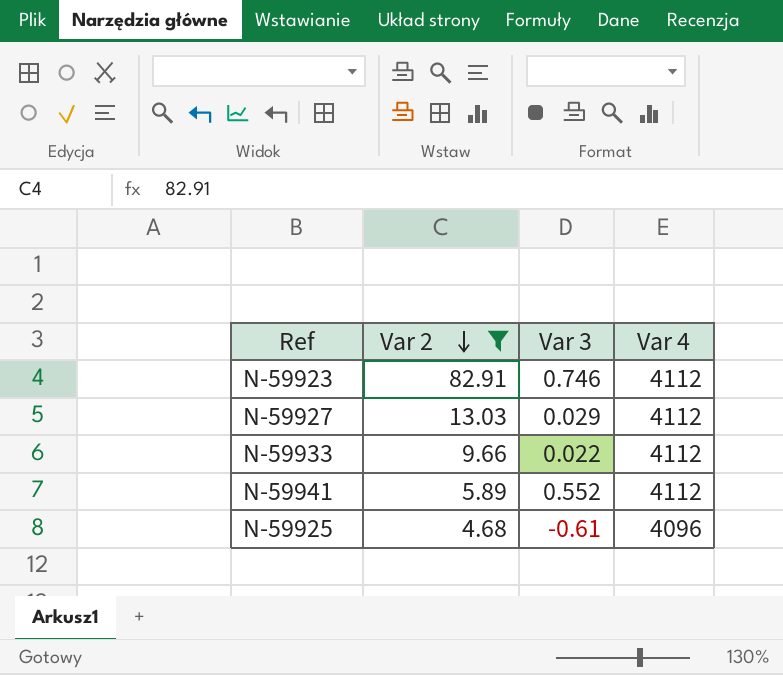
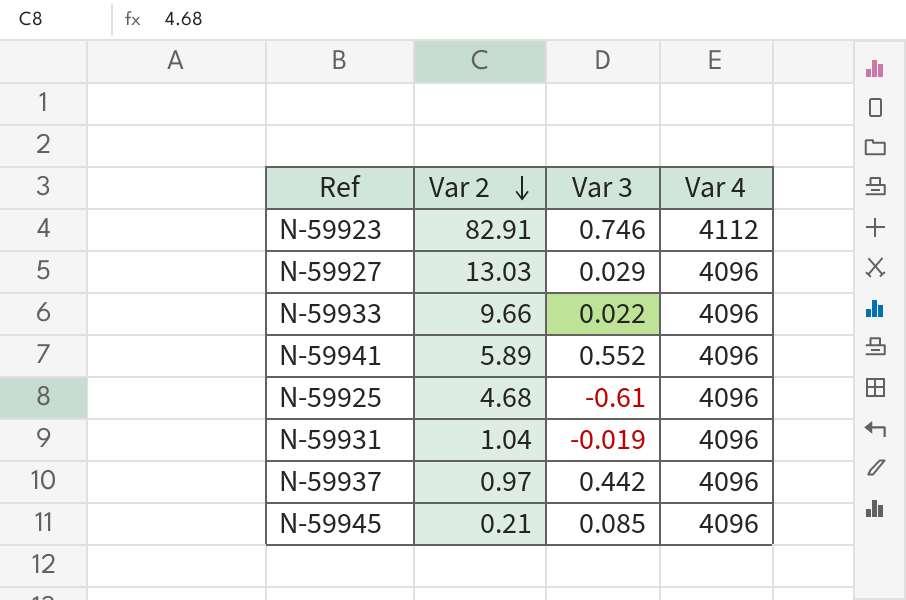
filter: Var 2 >= 4.68 -> none
N-59927 | Var 4: 4112 -> 4096
N-59933 | Var 4: 4112 -> 4096
N-59941 | Var 4: 4112 -> 4096

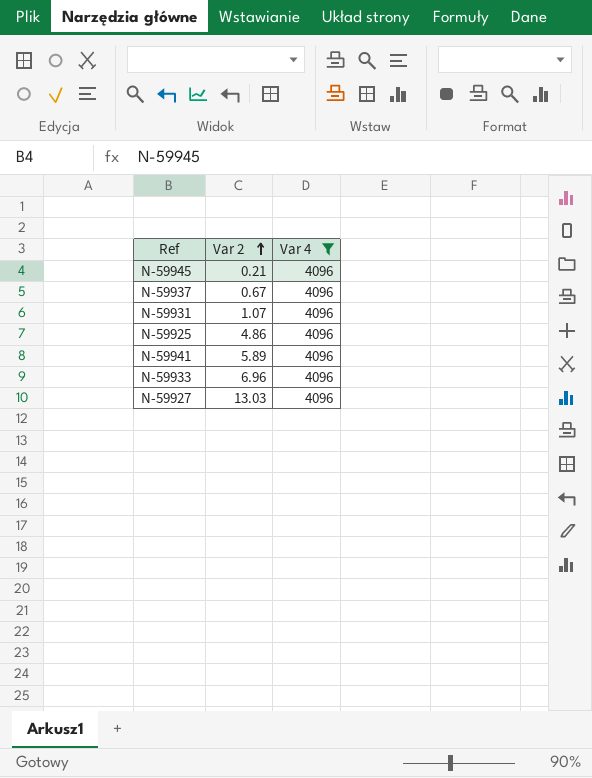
filter: none -> Var 4 = 4096
row order: Var 2 descending -> Var 2 ascending
column Var 3 | position: 3 -> none
N-59937 | Var 2: 0.97 -> 0.67
N-59931 | Var 2: 1.04 -> 1.07
N-59925 | Var 2: 4.68 -> 4.86
N-59933 | Var 2: 9.66 -> 6.96

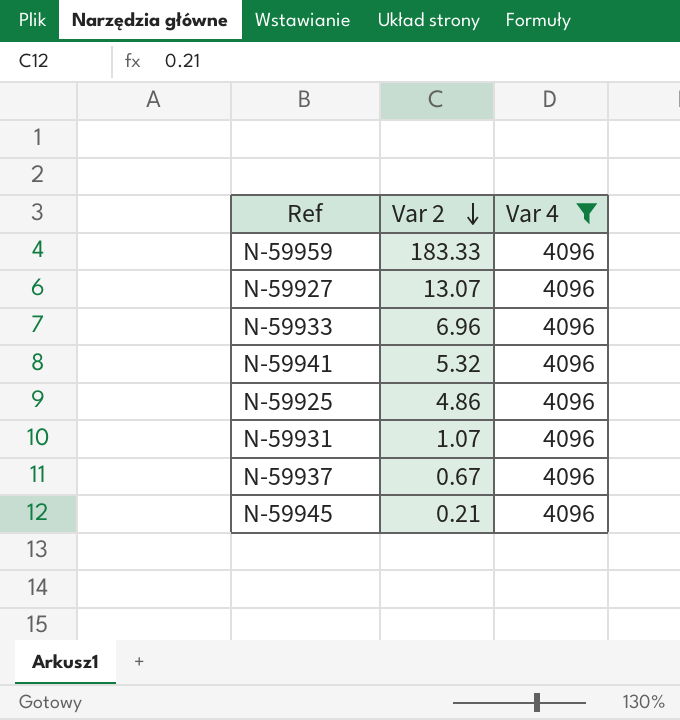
row order: Var 2 ascending -> Var 2 descending
row N-59959: none -> 183.33 | 4096
N-59927 | Var 2: 13.03 -> 13.07
N-59941 | Var 2: 5.89 -> 5.32

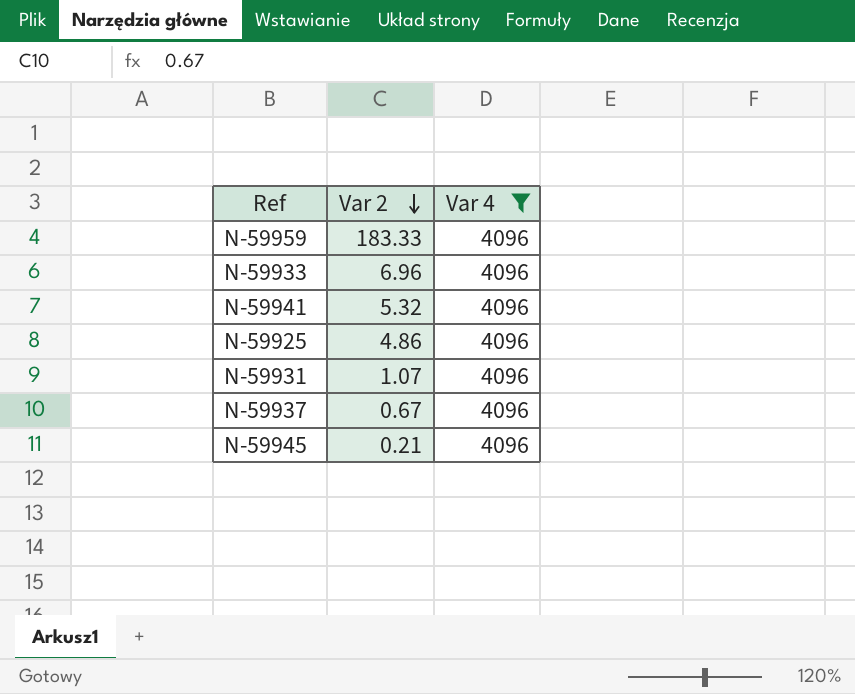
row N-59927: 13.07 | 4096 -> none

